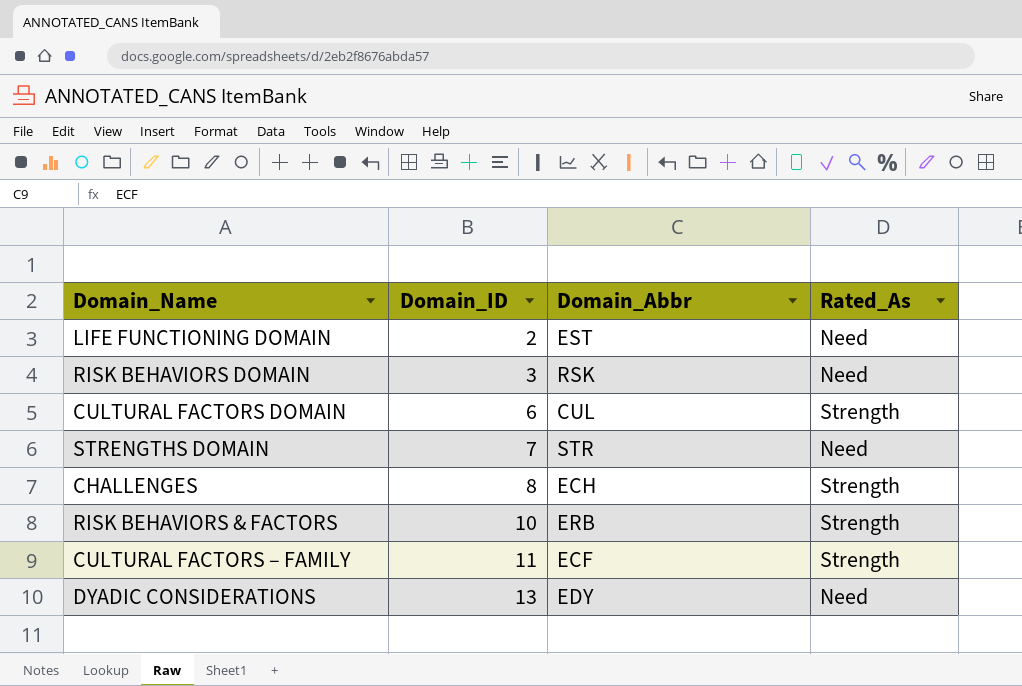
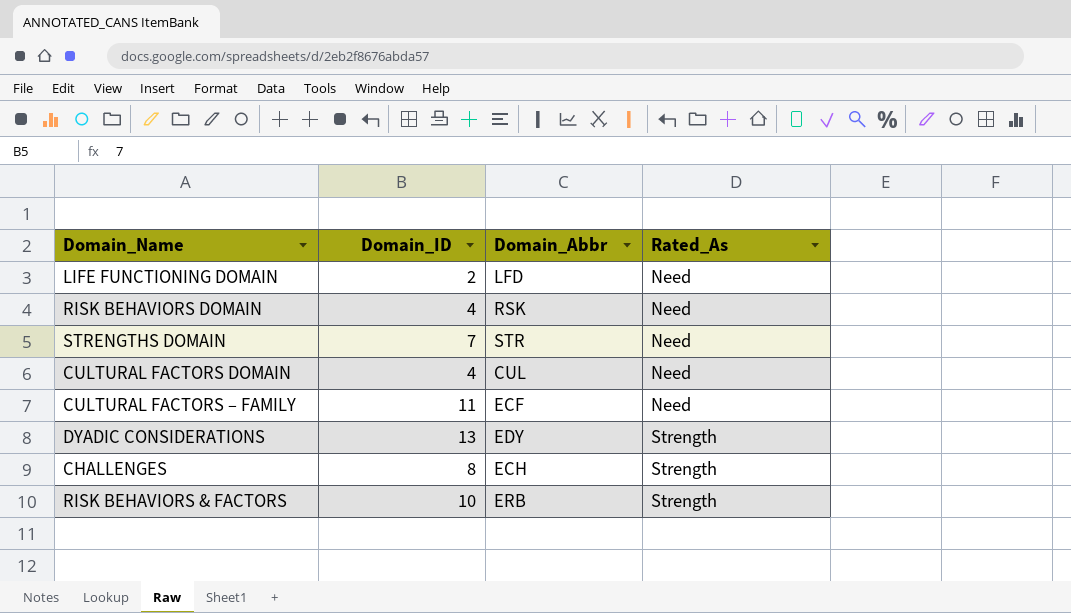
row order: Domain_ID ascending -> Rated_As ascending
LIFE FUNCTIONING DOMAIN | Domain_Abbr: EST -> LFD
RISK BEHAVIORS DOMAIN | Domain_ID: 3 -> 4
CULTURAL FACTORS DOMAIN | Domain_ID: 6 -> 4
CULTURAL FACTORS DOMAIN | Rated_As: Strength -> Need
CULTURAL FACTORS – FAMILY | Rated_As: Strength -> Need
DYADIC CONSIDERATIONS | Rated_As: Need -> Strength

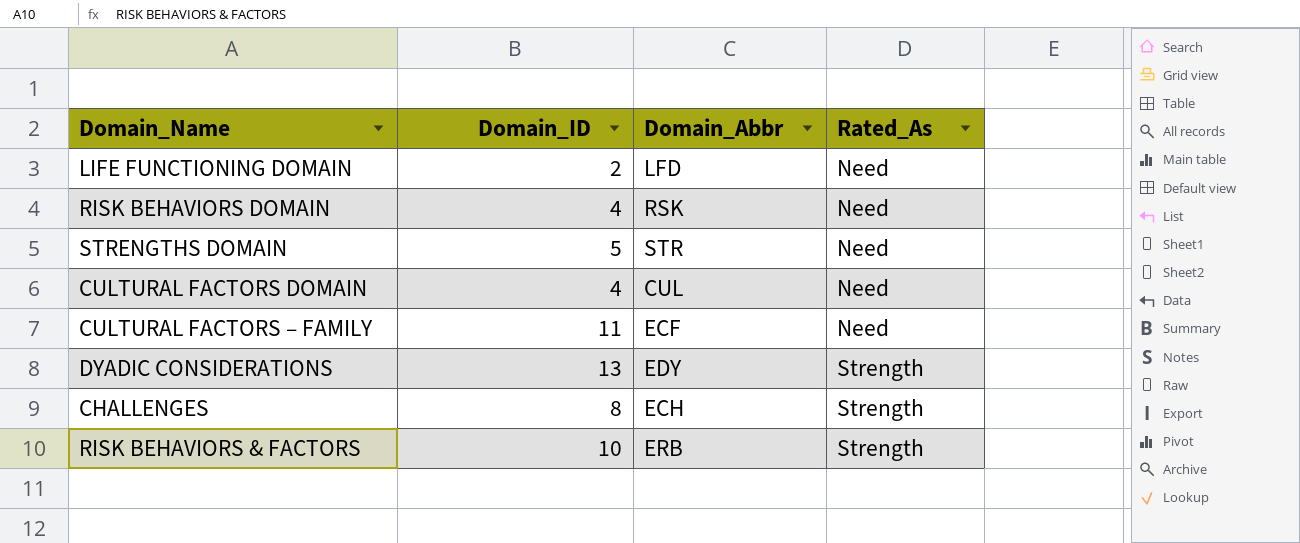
STRENGTHS DOMAIN | Domain_ID: 7 -> 5

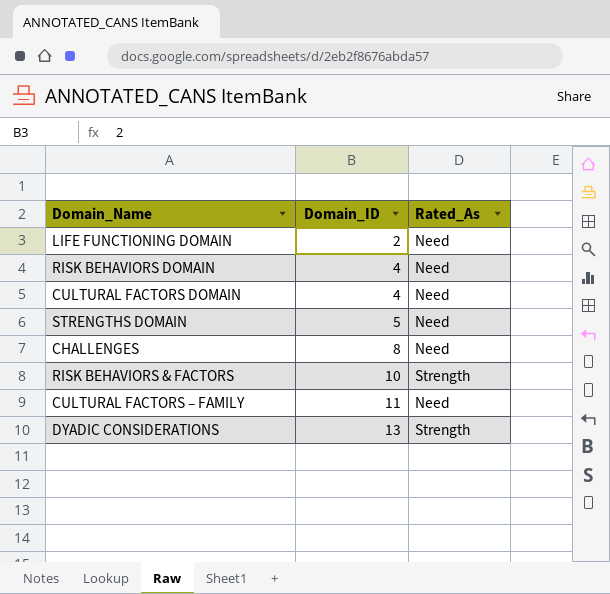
row order: Rated_As ascending -> Domain_ID ascending
column Domain_Abbr | position: 3 -> none
CHALLENGES | Rated_As: Strength -> Need

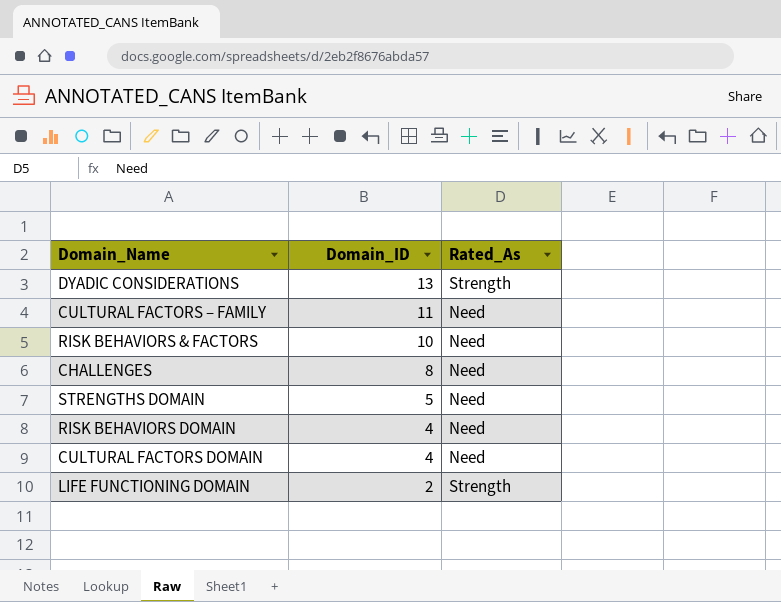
row order: Domain_ID ascending -> Domain_ID descending
RISK BEHAVIORS & FACTORS | Rated_As: Strength -> Need
LIFE FUNCTIONING DOMAIN | Rated_As: Need -> Strength

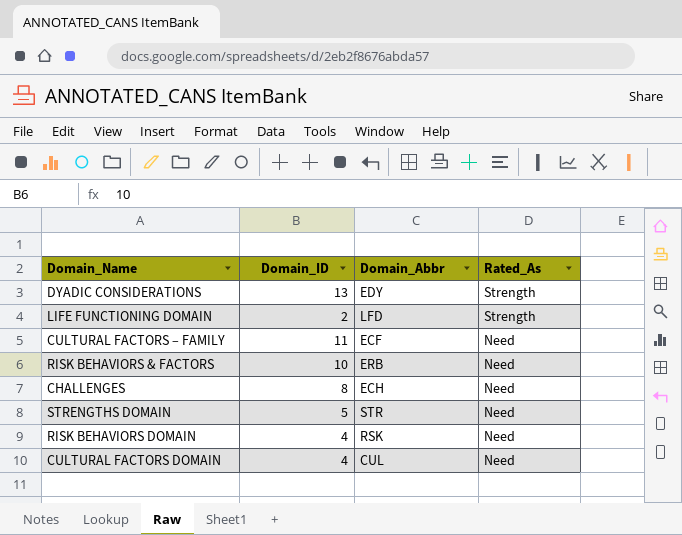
row order: Domain_ID descending -> Rated_As descending
column Domain_Abbr | position: none -> 3

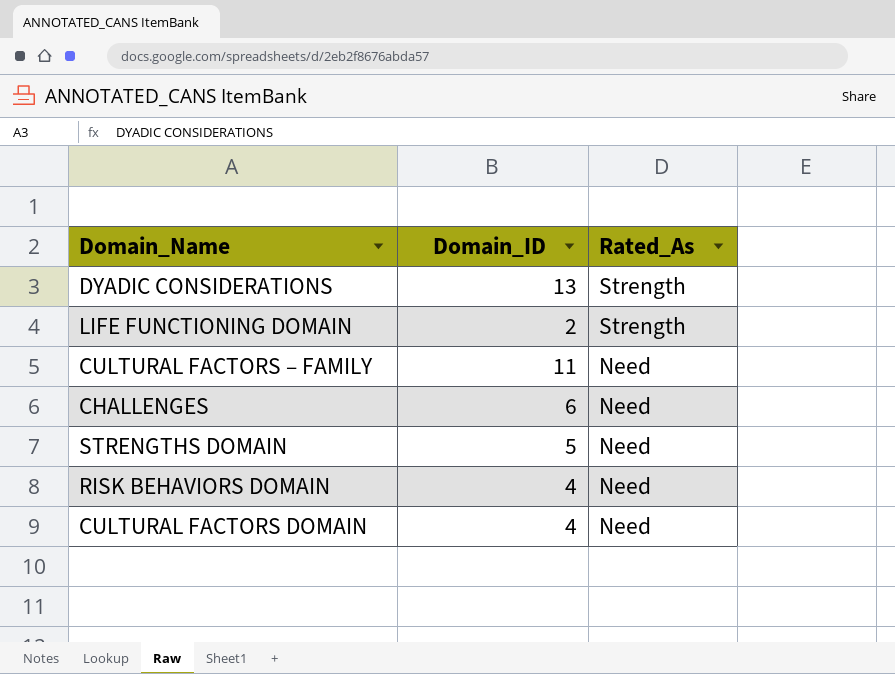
column Domain_Abbr | position: 3 -> none
row RISK BEHAVIORS & FACTORS: 10 | ERB | Need -> none
CHALLENGES | Domain_ID: 8 -> 6

